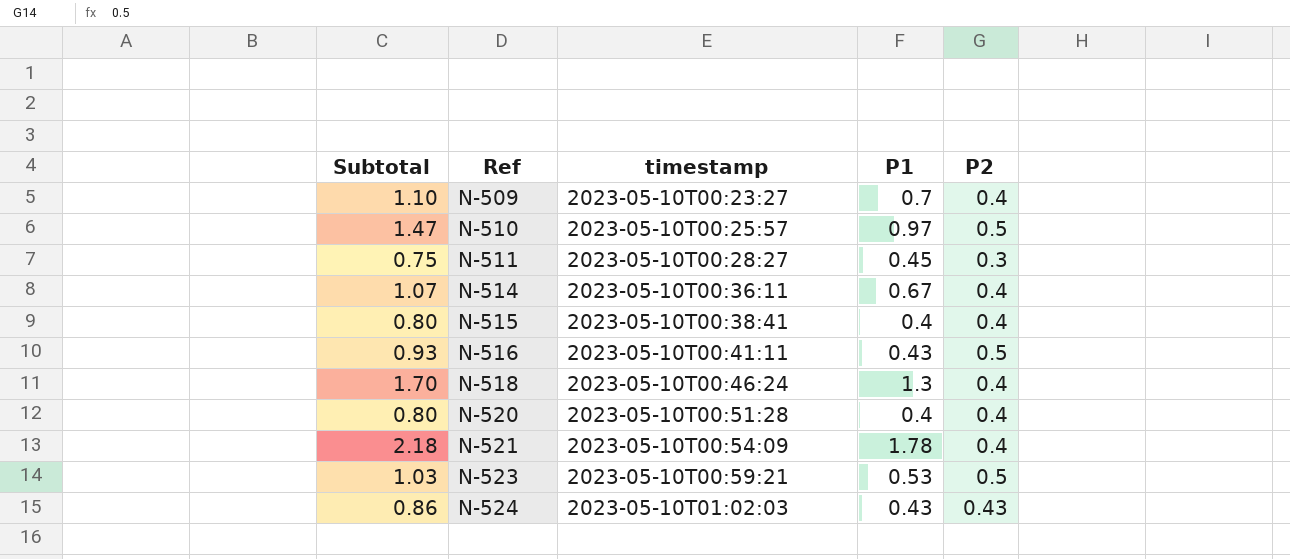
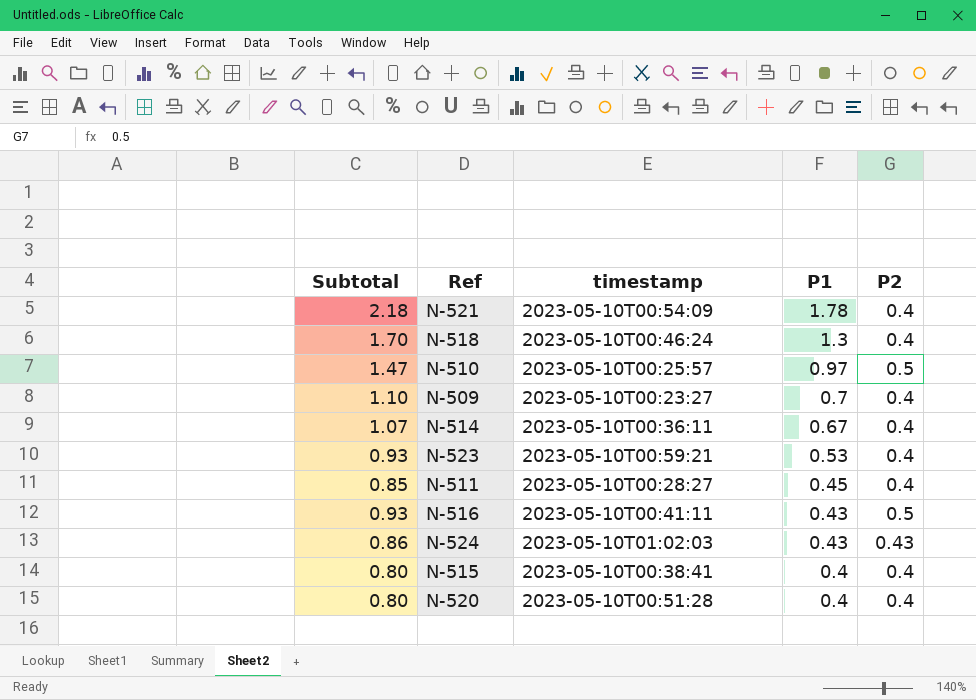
row order: Ref ascending -> P1 descending
N-523 | Subtotal: 1.03 -> 0.93
N-523 | P2: 0.5 -> 0.4
N-511 | Subtotal: 0.75 -> 0.85
N-511 | P2: 0.3 -> 0.4

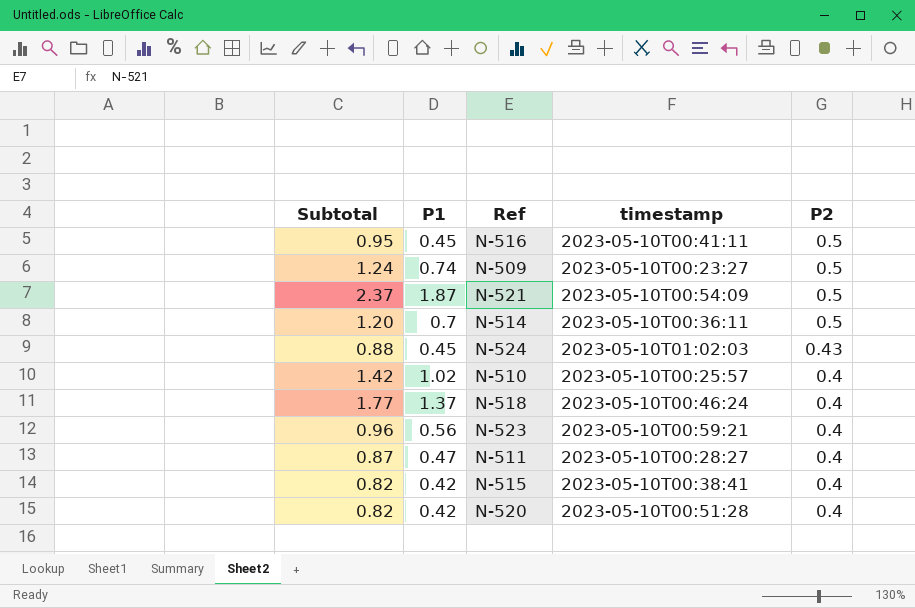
row order: P1 descending -> P2 descending
column P1 | position: 4 -> 2
N-516 | Subtotal: 0.93 -> 0.95
N-516 | P1: 0.43 -> 0.45
N-509 | Subtotal: 1.10 -> 1.24
N-509 | P1: 0.7 -> 0.74
N-509 | P2: 0.4 -> 0.5
N-521 | Subtotal: 2.18 -> 2.37
N-521 | P1: 1.78 -> 1.87
N-521 | P2: 0.4 -> 0.5
N-514 | Subtotal: 1.07 -> 1.20
N-514 | P1: 0.67 -> 0.7
N-514 | P2: 0.4 -> 0.5
N-524 | Subtotal: 0.86 -> 0.88
N-524 | P1: 0.43 -> 0.45
N-510 | Subtotal: 1.47 -> 1.42
N-510 | P1: 0.97 -> 1.02
N-510 | P2: 0.5 -> 0.4
N-518 | Subtotal: 1.70 -> 1.77
N-518 | P1: 1.3 -> 1.37
N-523 | Subtotal: 0.93 -> 0.96
N-523 | P1: 0.53 -> 0.56
N-511 | Subtotal: 0.85 -> 0.87
N-511 | P1: 0.45 -> 0.47
N-515 | Subtotal: 0.80 -> 0.82
N-515 | P1: 0.4 -> 0.42
N-520 | Subtotal: 0.80 -> 0.82
N-520 | P1: 0.4 -> 0.42

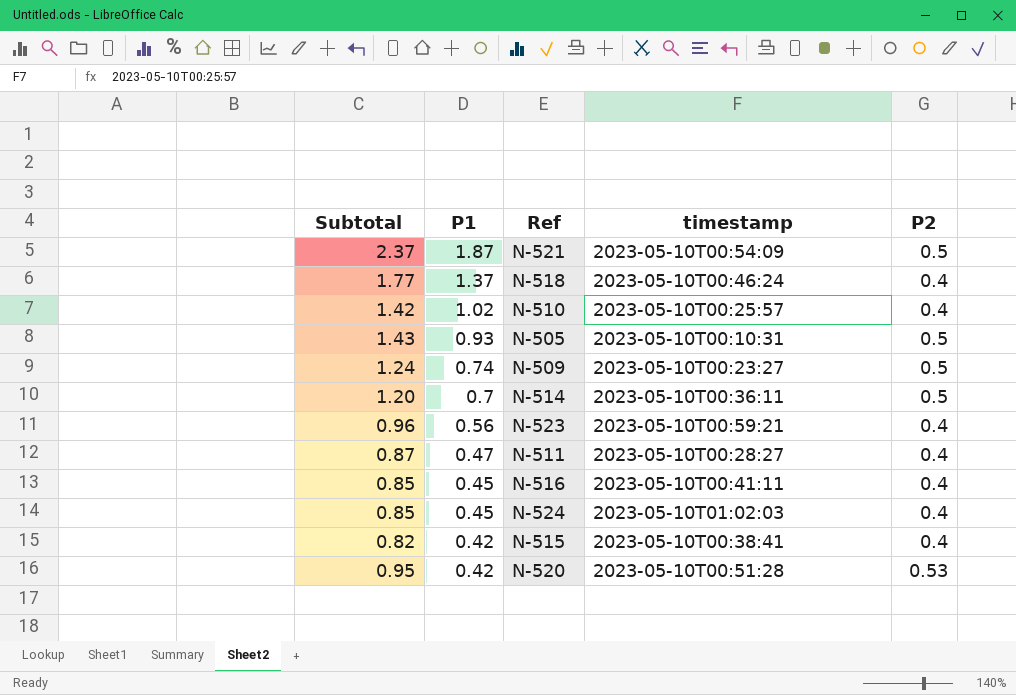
row order: P2 descending -> P1 descending
row N-505: none -> 1.43 | 0.93 | 2023-05-10T00:10:31 | 0.5
N-516 | Subtotal: 0.95 -> 0.85
N-516 | P2: 0.5 -> 0.4
N-524 | Subtotal: 0.88 -> 0.85
N-524 | P2: 0.43 -> 0.4
N-520 | Subtotal: 0.82 -> 0.95
N-520 | P2: 0.4 -> 0.53

